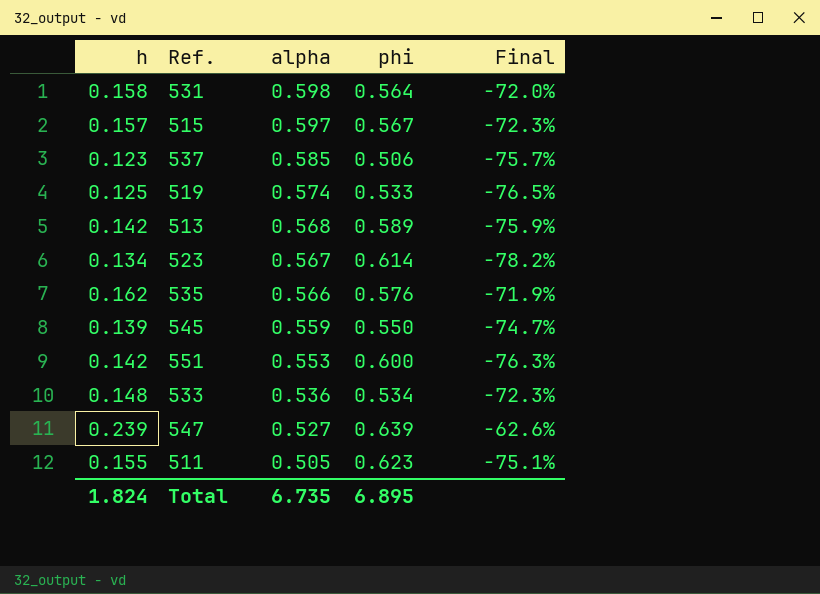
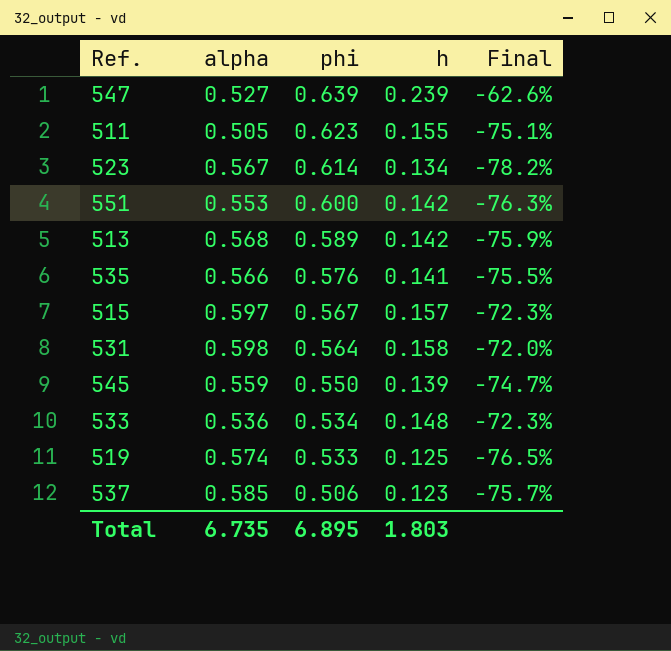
row order: alpha descending -> phi descending
column h | position: 1 -> 4
535 | h: 0.162 -> 0.141
535 | Final: -71.9% -> -75.5%
Total | h: 1.824 -> 1.803

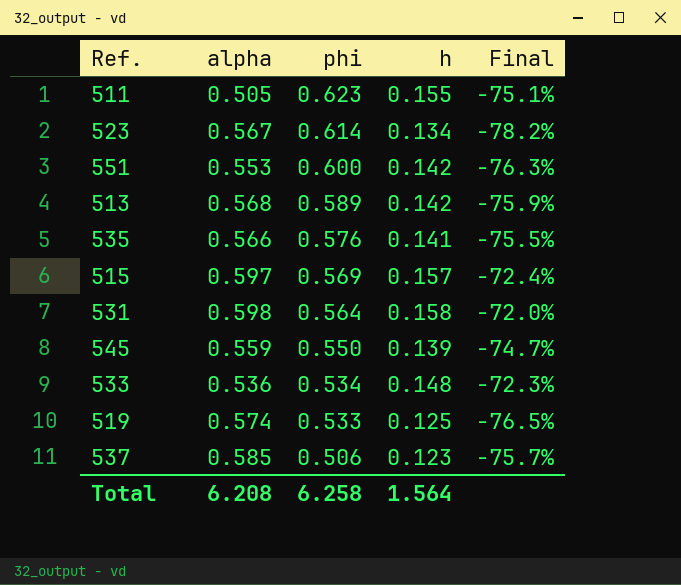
row 547: 0.527 | 0.639 | 0.239 | -62.6% -> none
515 | phi: 0.567 -> 0.569
515 | Final: -72.3% -> -72.4%
Total | alpha: 6.735 -> 6.208
Total | phi: 6.895 -> 6.258
Total | h: 1.803 -> 1.564

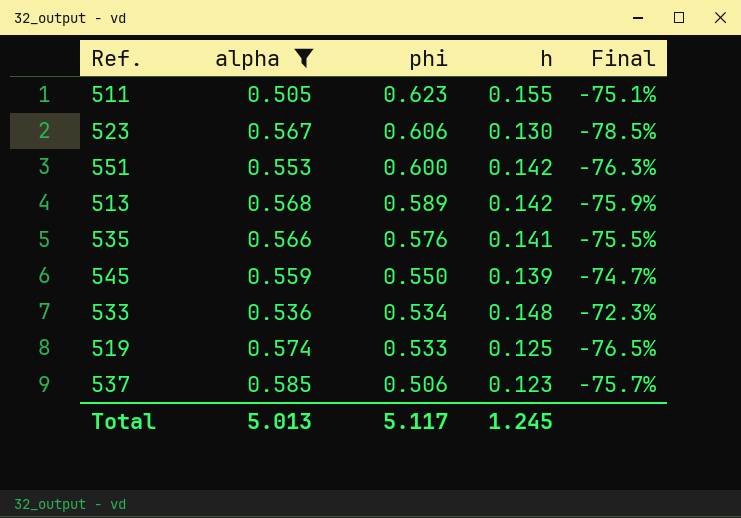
filter: none -> alpha <= 0.585
523 | phi: 0.614 -> 0.606
523 | h: 0.134 -> 0.130
523 | Final: -78.2% -> -78.5%
Total | alpha: 6.208 -> 5.013
Total | phi: 6.258 -> 5.117
Total | h: 1.564 -> 1.245

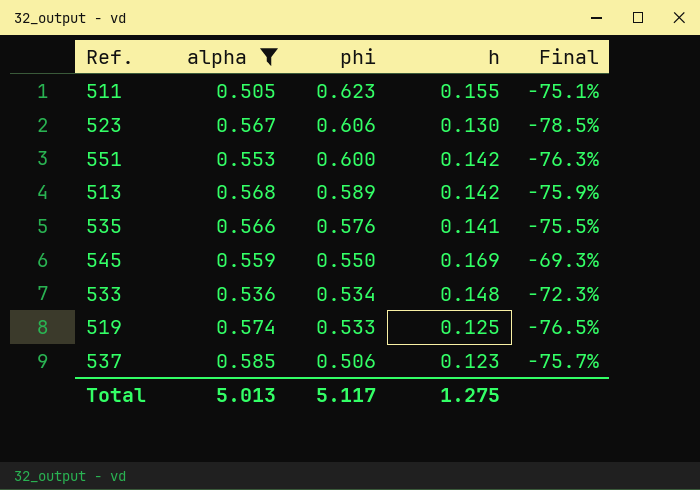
545 | h: 0.139 -> 0.169
545 | Final: -74.7% -> -69.3%
Total | h: 1.245 -> 1.275

